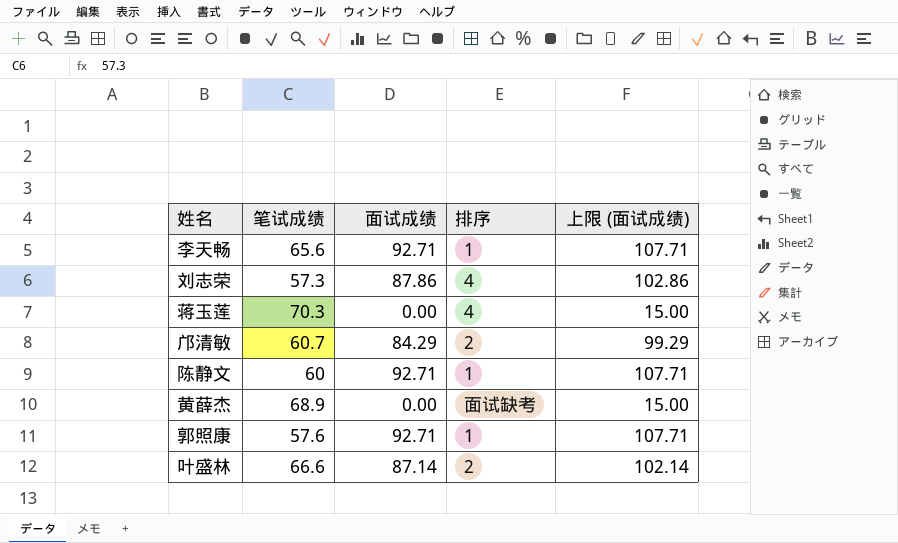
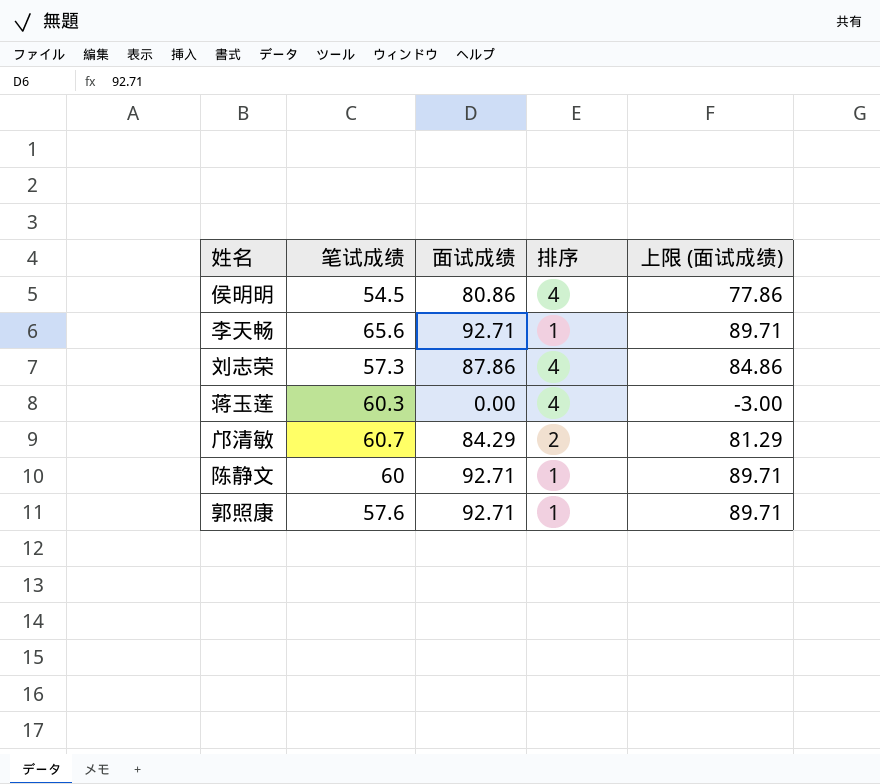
column 上限 (面试成绩) | formula: [面试成绩] + 15 -> [面试成绩] - 3
row 黄薛杰: 68.9 | 0.00 | 面试缺考 | 15.00 -> none
row 叶盛林: 66.6 | 87.14 | 2 | 102.14 -> none
row 侯明明: none -> 54.5 | 80.86 | 4 | 77.86
蒋玉莲 | 笔试成绩: 70.3 -> 60.3

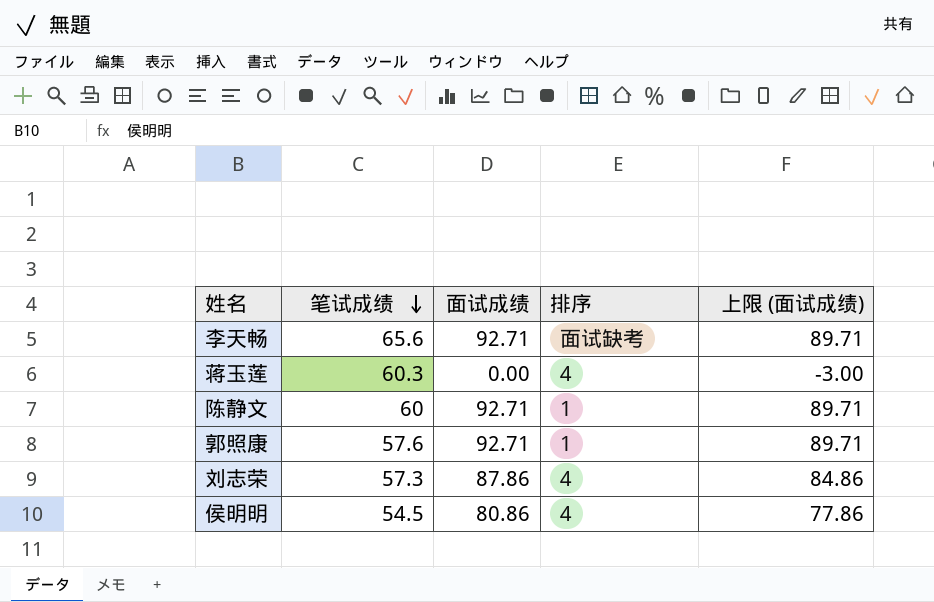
row order: none -> 笔试成绩 descending
row 邝清敏: 60.7 | 84.29 | 2 | 81.29 -> none
李天畅 | 排序: 1 -> 面试缺考

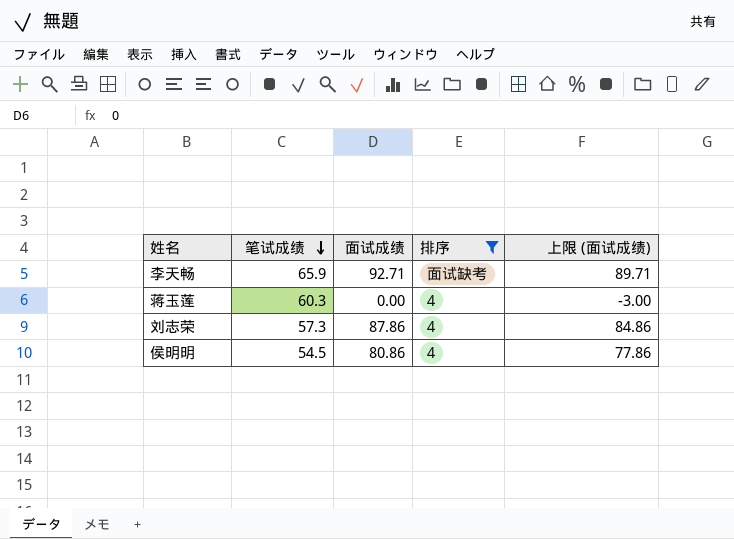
filter: none -> 排序 != 1
李天畅 | 笔试成绩: 65.6 -> 65.9

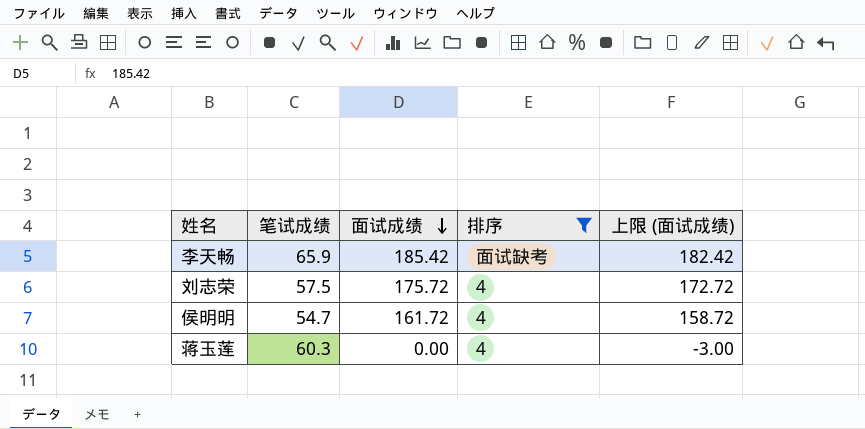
row order: 笔试成绩 descending -> 面试成绩 descending
李天畅 | 面试成绩: 92.71 -> 185.42
李天畅 | 上限 (面试成绩): 89.71 -> 182.42
刘志荣 | 笔试成绩: 57.3 -> 57.5
刘志荣 | 面试成绩: 87.86 -> 175.72
刘志荣 | 上限 (面试成绩): 84.86 -> 172.72
侯明明 | 笔试成绩: 54.5 -> 54.7
侯明明 | 面试成绩: 80.86 -> 161.72
侯明明 | 上限 (面试成绩): 77.86 -> 158.72

